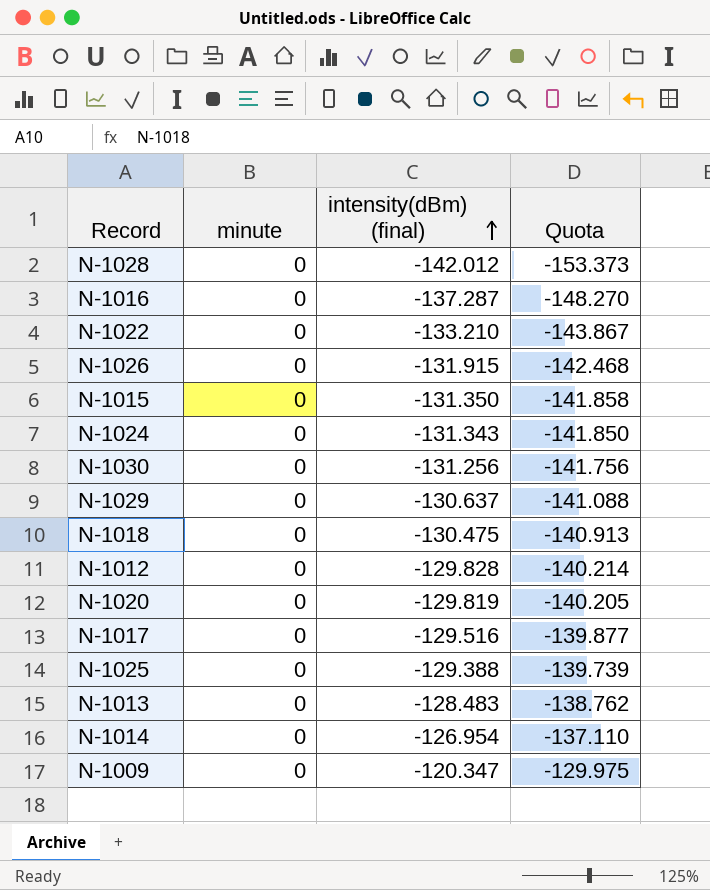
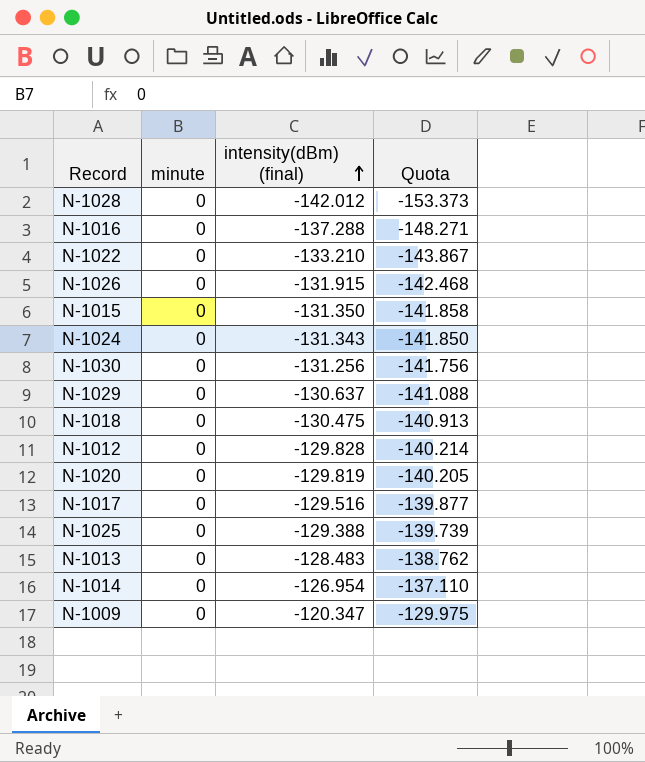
N-1016 | intensity(dBm) (final): -137.287 -> -137.288
N-1016 | Quota: -148.270 -> -148.271

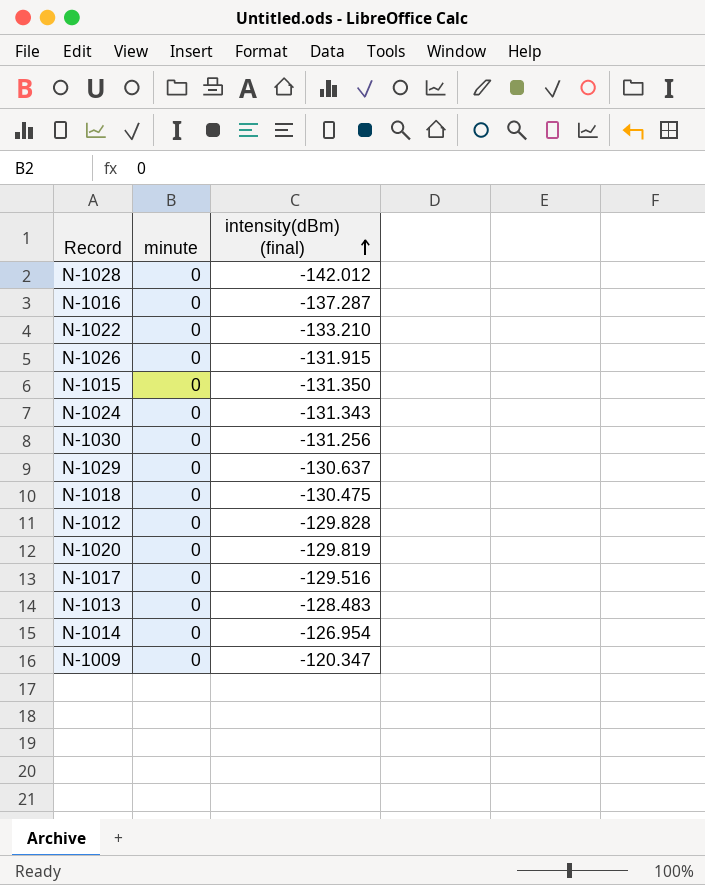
column Quota | formula: [intensity(dBm) (final)] * 1.08 -> none
row N-1025: 0 | -129.388 | -139.739 -> none
N-1016 | intensity(dBm) (final): -137.288 -> -137.287

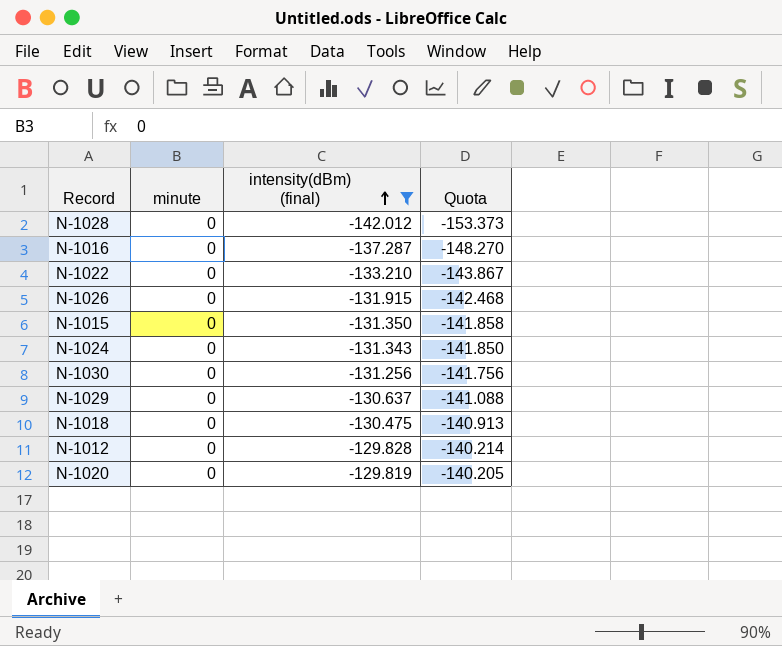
filter: none -> intensity(dBm) (final) <= -129.819
column Quota | formula: none -> [intensity(dBm) (final)] * 1.08

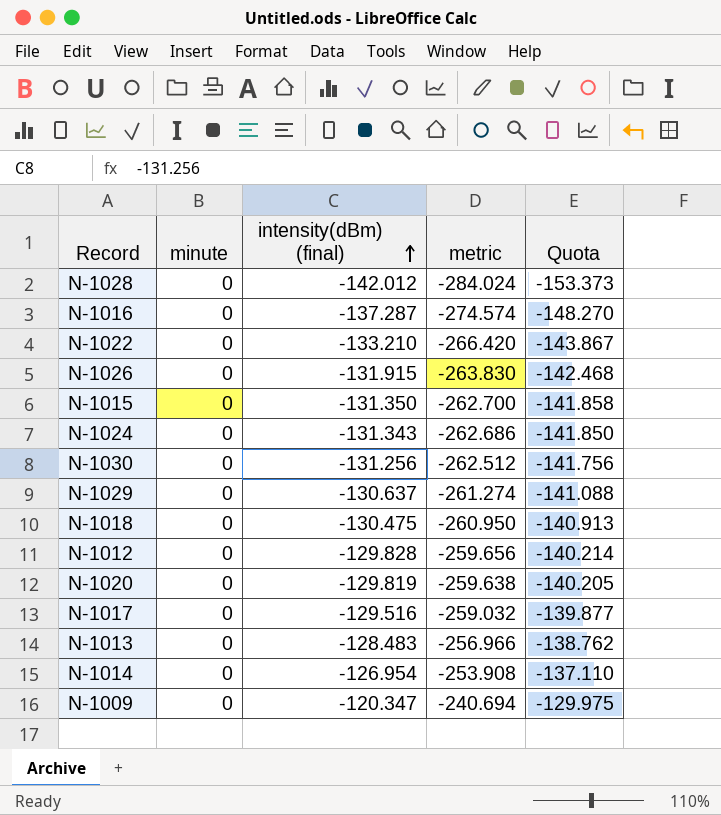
filter: intensity(dBm) (final) <= -129.819 -> none
column metric | formula: none -> [intensity(dBm) (final)] * 2

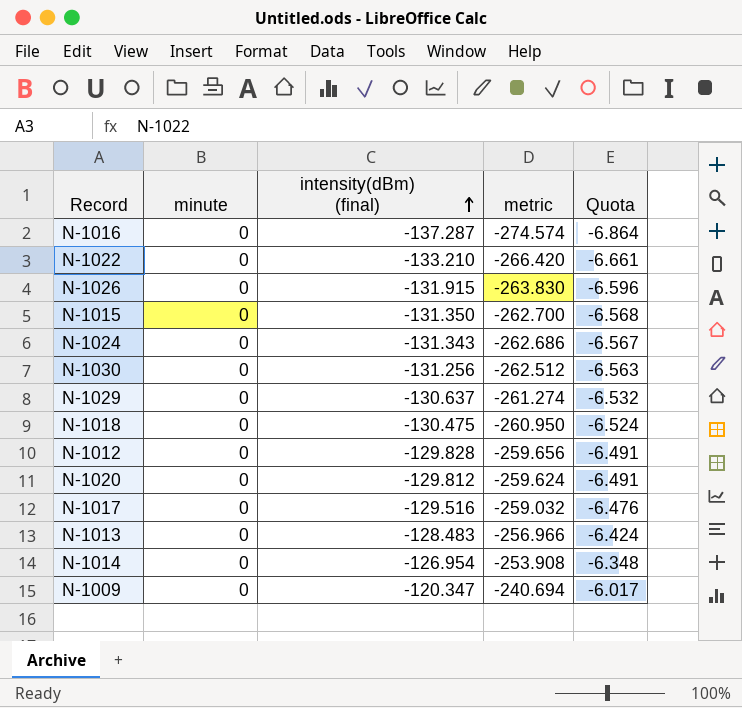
column Quota | formula: [intensity(dBm) (final)] * 1.08 -> [intensity(dBm) (final)] * 0.05
row N-1028: 0 | -142.012 | -284.024 | -153.373 -> none
N-1020 | intensity(dBm) (final): -129.819 -> -129.812
N-1020 | metric: -259.638 -> -259.624

